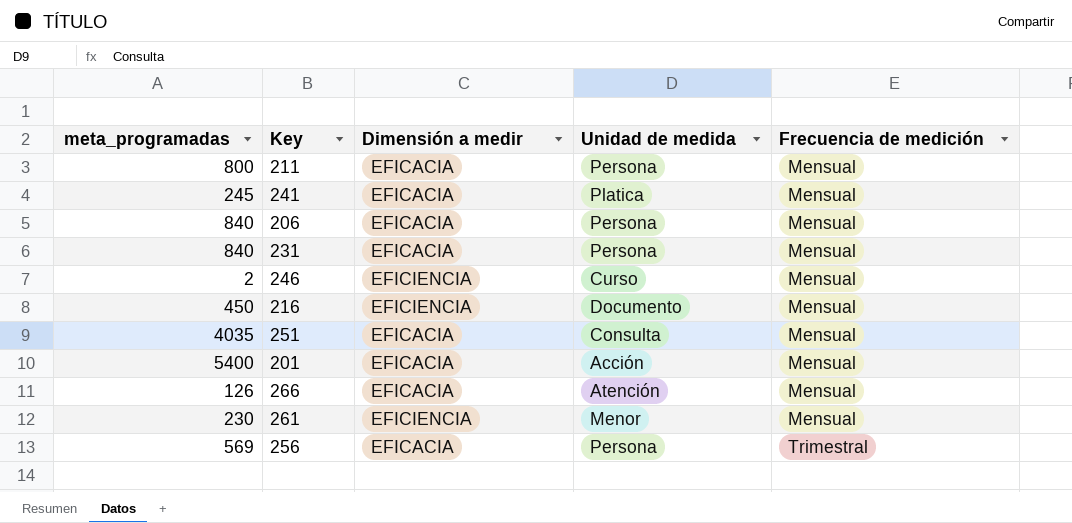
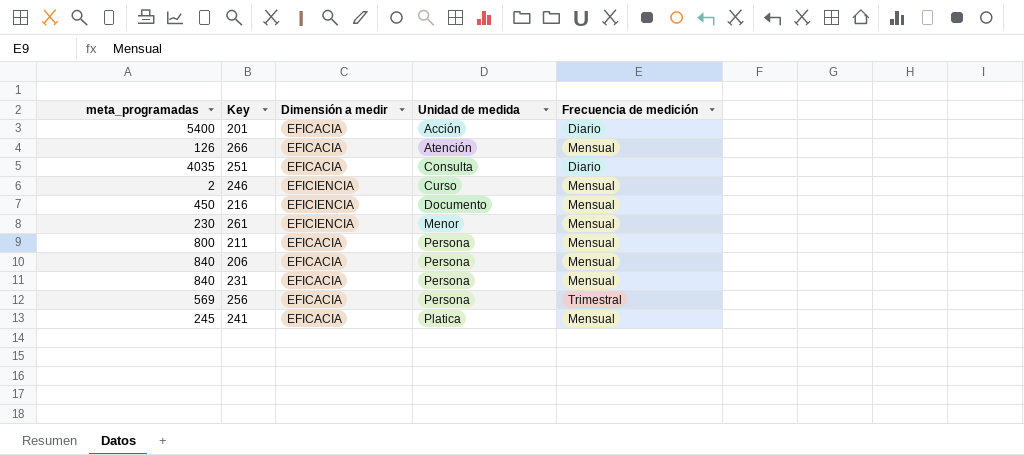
row order: Frecuencia de medición ascending -> Unidad de medida ascending
201 | Frecuencia de medición: Mensual -> Diario
251 | Frecuencia de medición: Mensual -> Diario

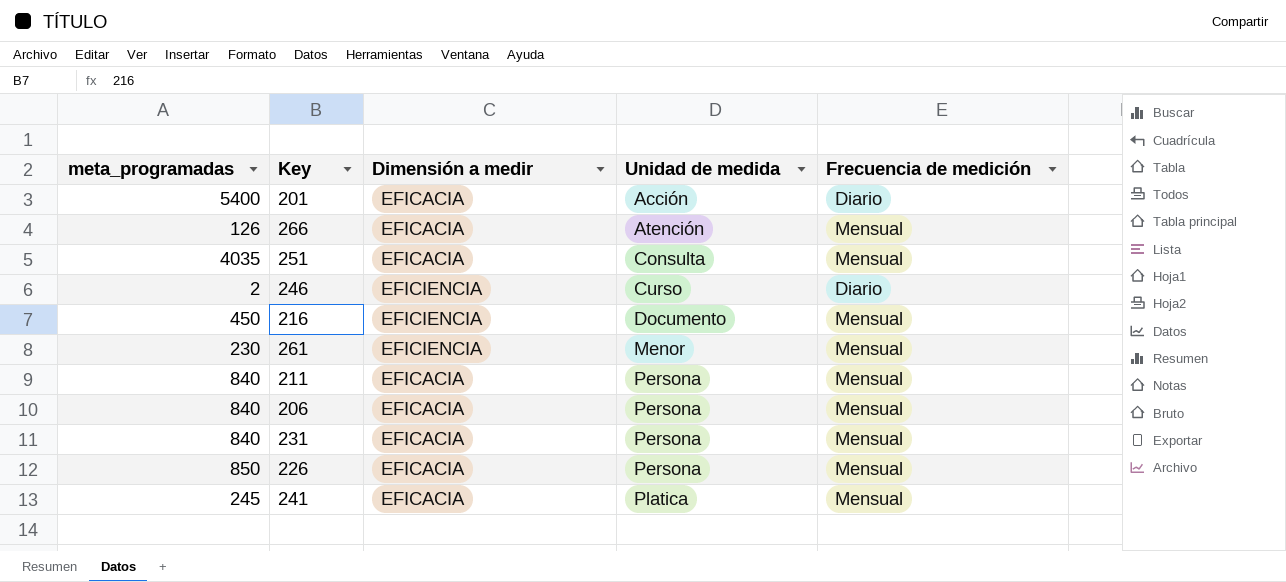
row 256: 569 | EFICACIA | Persona | Trimestral -> none
251 | Frecuencia de medición: Diario -> Mensual
246 | Frecuencia de medición: Mensual -> Diario
211 | meta_programadas: 800 -> 840
row 226: none -> 850 | EFICACIA | Persona | Mensual

